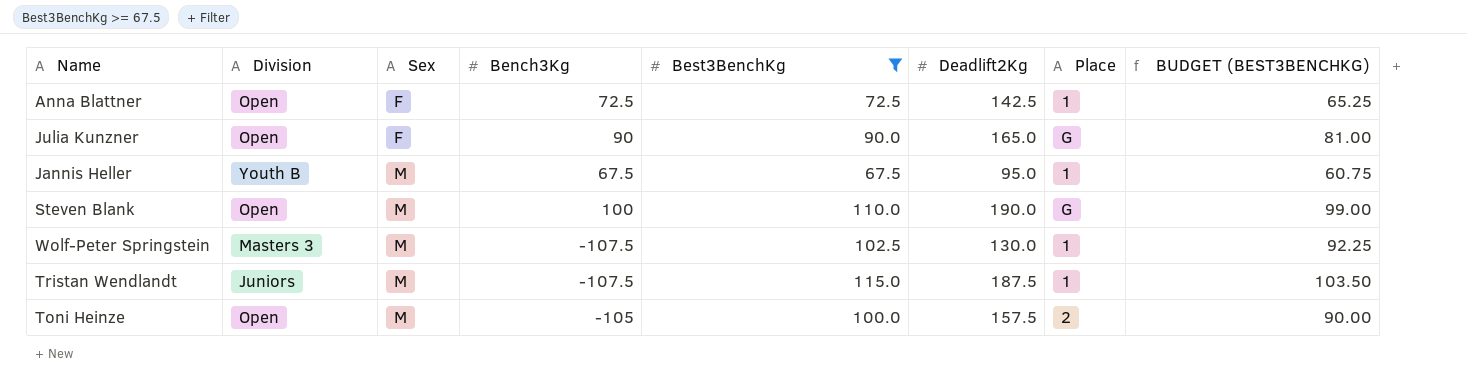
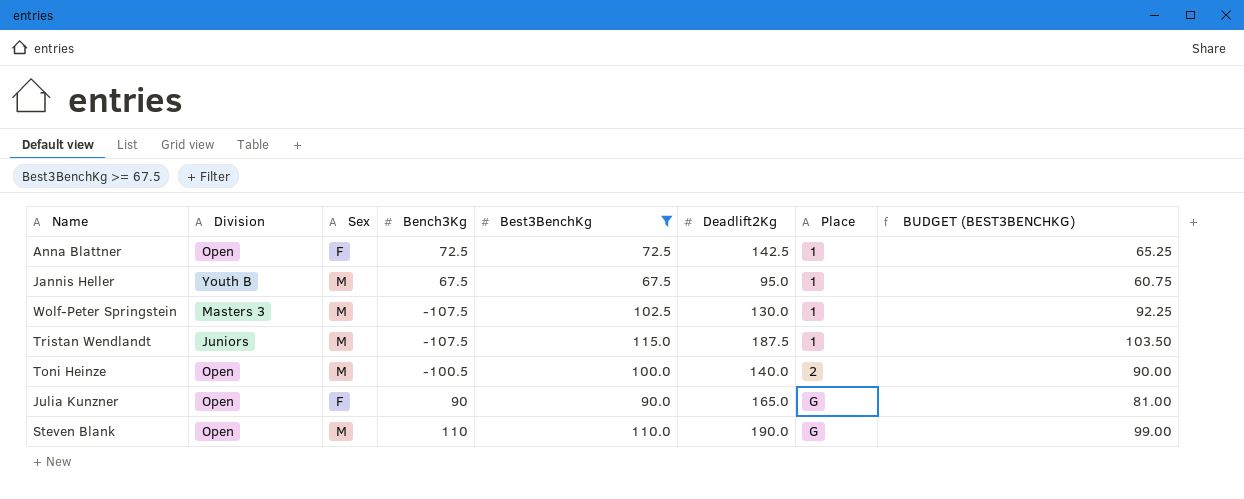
row order: Sex ascending -> Place ascending
Toni Heinze | Bench3Kg: -105 -> -100.5
Toni Heinze | Deadlift2Kg: 157.5 -> 140.0
Steven Blank | Bench3Kg: 100 -> 110

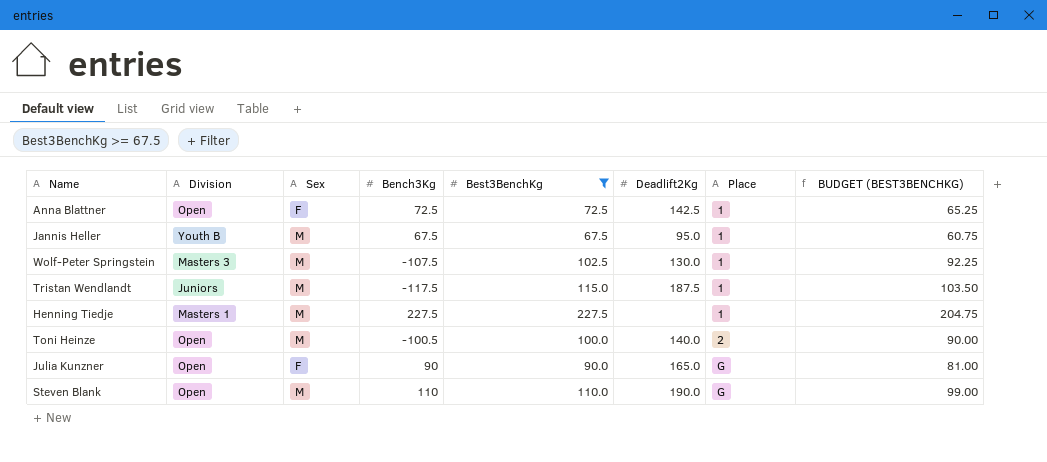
Tristan Wendlandt | Bench3Kg: -107.5 -> -117.5
row Henning Tiedje: none -> Masters 1 | M | 227.5 | 227.5 | none | 1 | 204.75

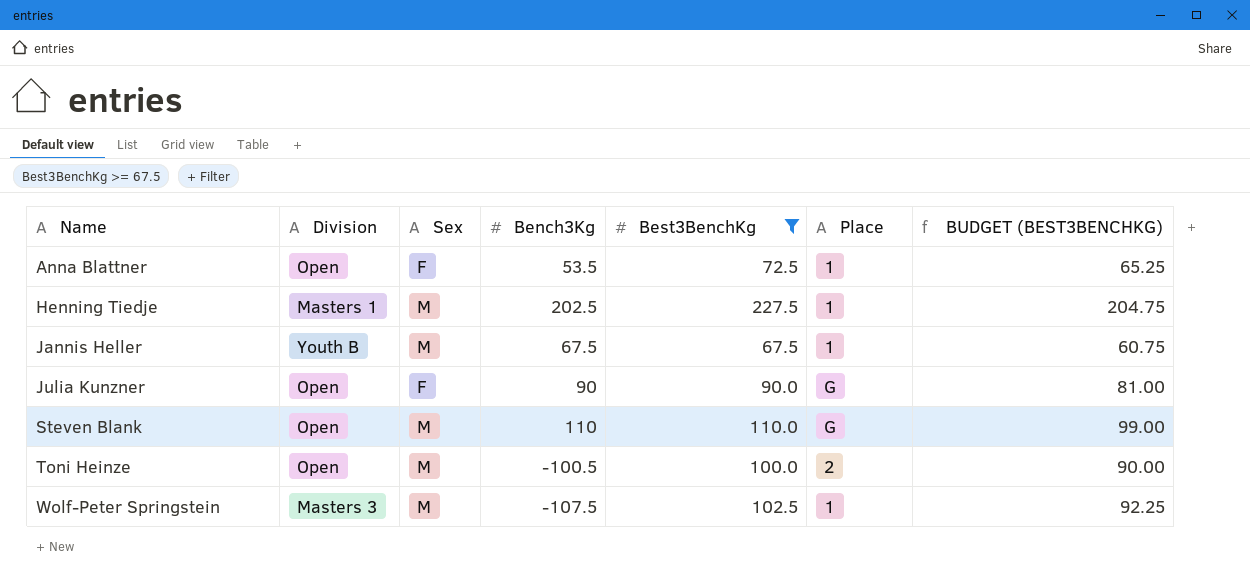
row order: Place ascending -> Name ascending
column Deadlift2Kg | position: 6 -> none
row Tristan Wendlandt: Juniors | M | -117.5 | 115.0 | 187.5 | 1 | 103.50 -> none
Anna Blattner | Bench3Kg: 72.5 -> 53.5
Henning Tiedje | Bench3Kg: 227.5 -> 202.5

